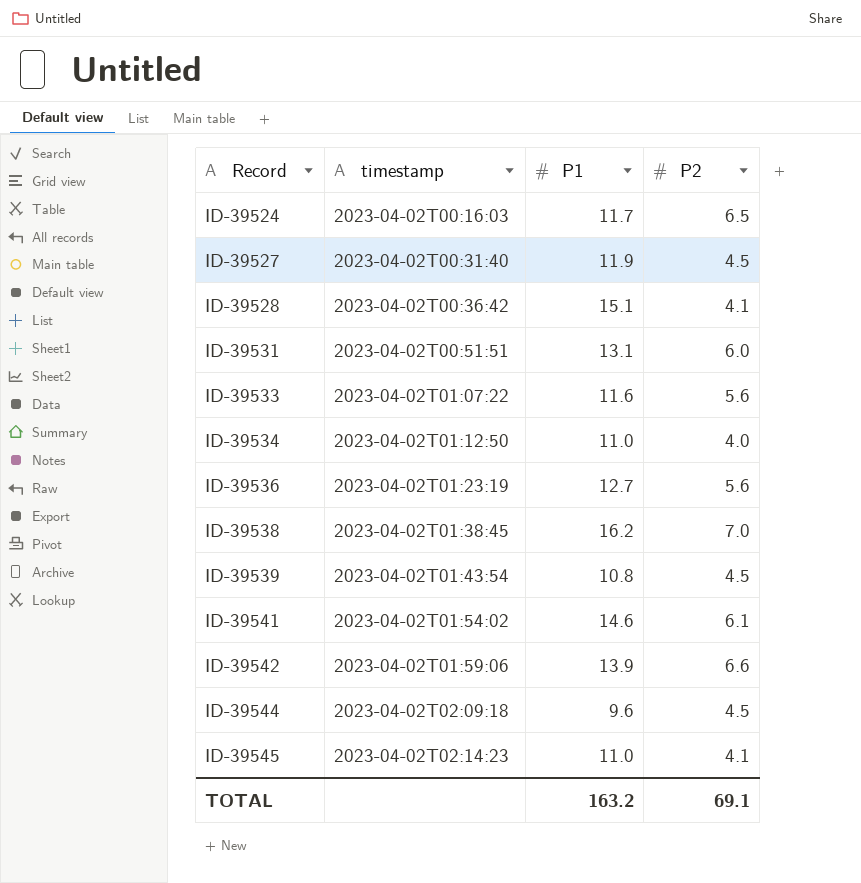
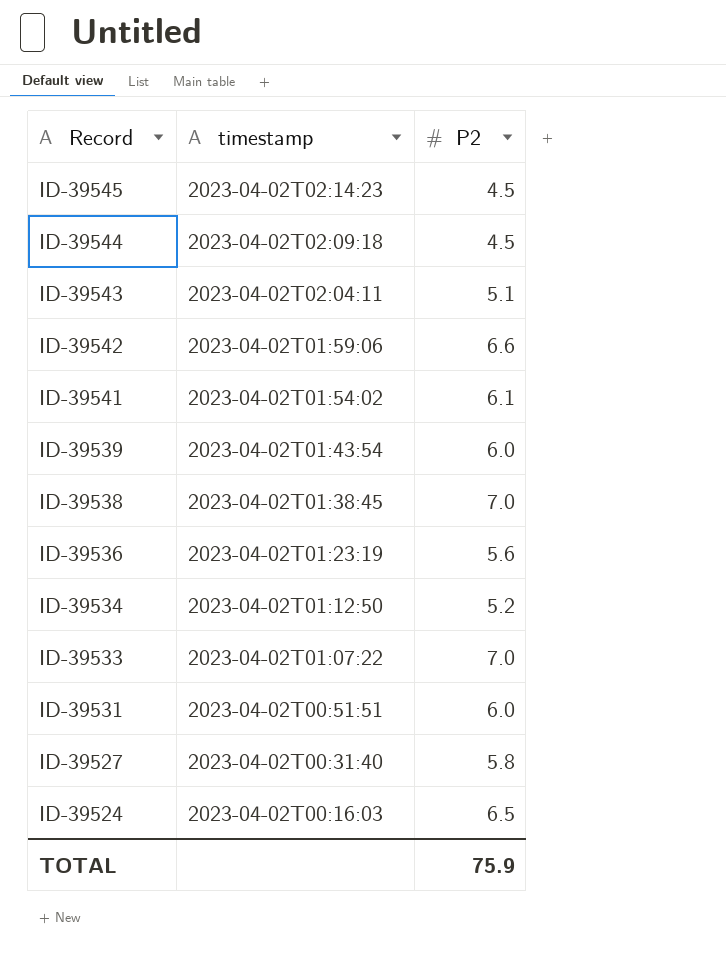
row order: Record ascending -> Record descending
column P1 | position: 3 -> none
row ID-39528: 2023-04-02T00:36:42 | 15.1 | 4.1 -> none
ID-39545 | P2: 4.1 -> 4.5
row ID-39543: none -> 2023-04-02T02:04:11 | 5.1
ID-39539 | P2: 4.5 -> 6.0
ID-39534 | P2: 4.0 -> 5.2
ID-39533 | P2: 5.6 -> 7.0
ID-39527 | P2: 4.5 -> 5.8
TOTAL | P2: 69.1 -> 75.9

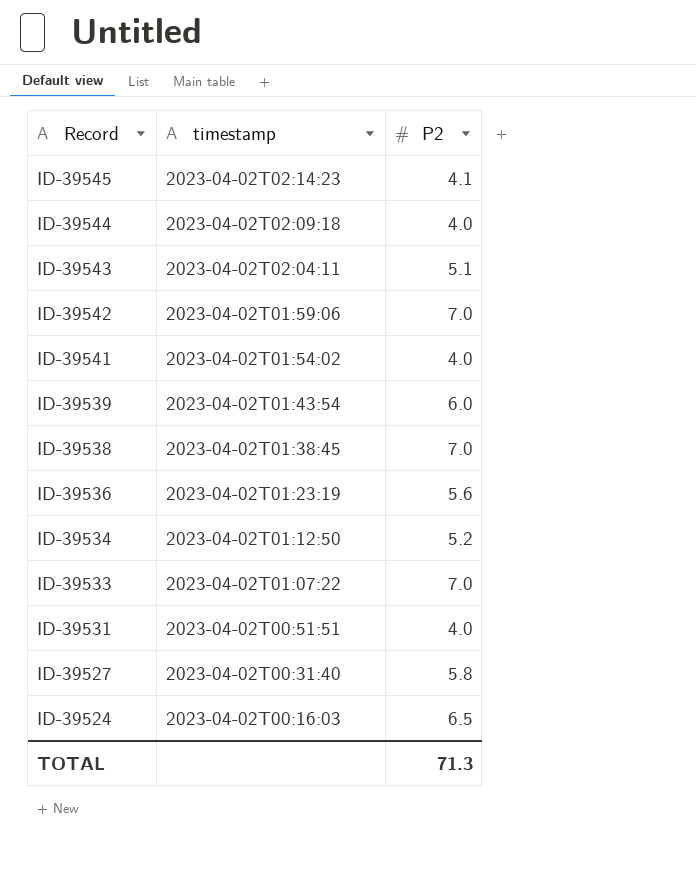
ID-39545 | P2: 4.5 -> 4.1
ID-39544 | P2: 4.5 -> 4.0
ID-39542 | P2: 6.6 -> 7.0
ID-39541 | P2: 6.1 -> 4.0
ID-39531 | P2: 6.0 -> 4.0
TOTAL | P2: 75.9 -> 71.3

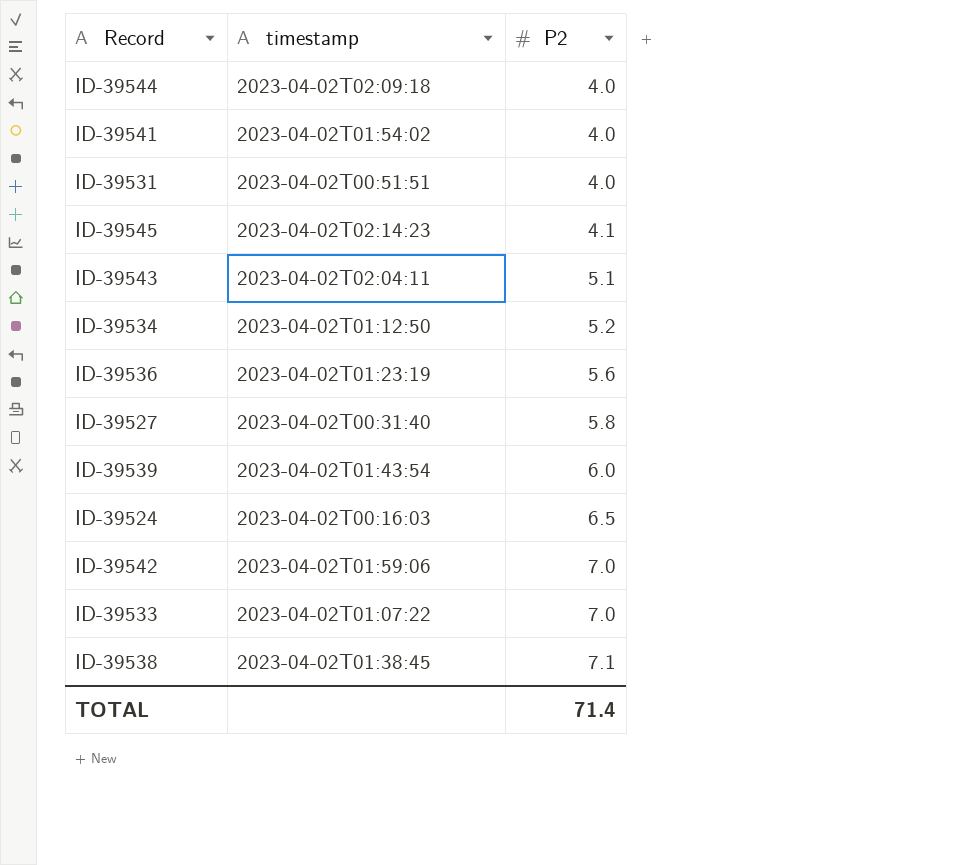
row order: Record descending -> P2 ascending
ID-39538 | P2: 7.0 -> 7.1
TOTAL | P2: 71.3 -> 71.4

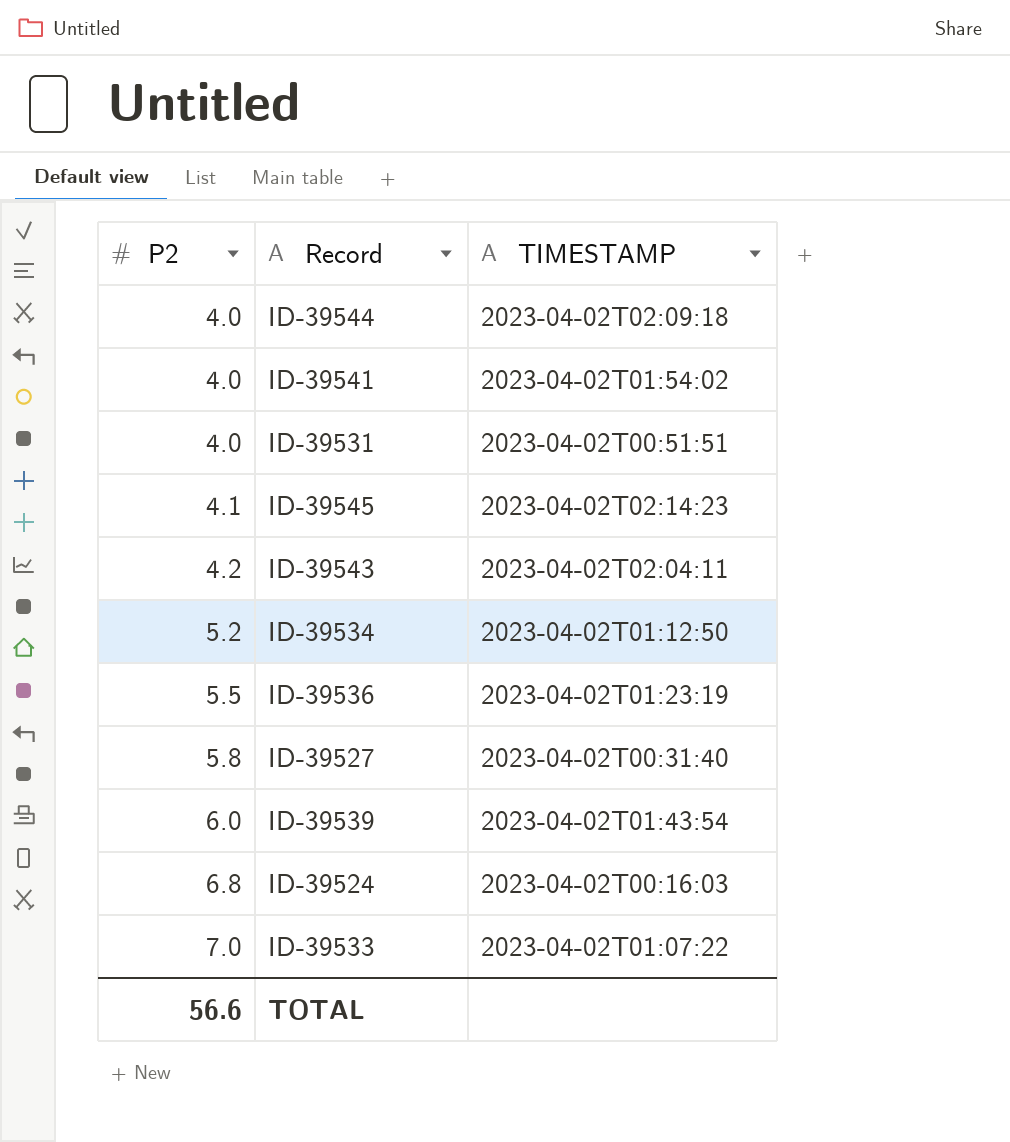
column P2 | position: 3 -> 1
column name: timestamp -> TIMESTAMP
row ID-39542: 2023-04-02T01:59:06 | 7.0 -> none
row ID-39538: 2023-04-02T01:38:45 | 7.1 -> none
ID-39543 | P2: 5.1 -> 4.2
ID-39536 | P2: 5.6 -> 5.5
ID-39524 | P2: 6.5 -> 6.8
TOTAL | P2: 71.4 -> 56.6

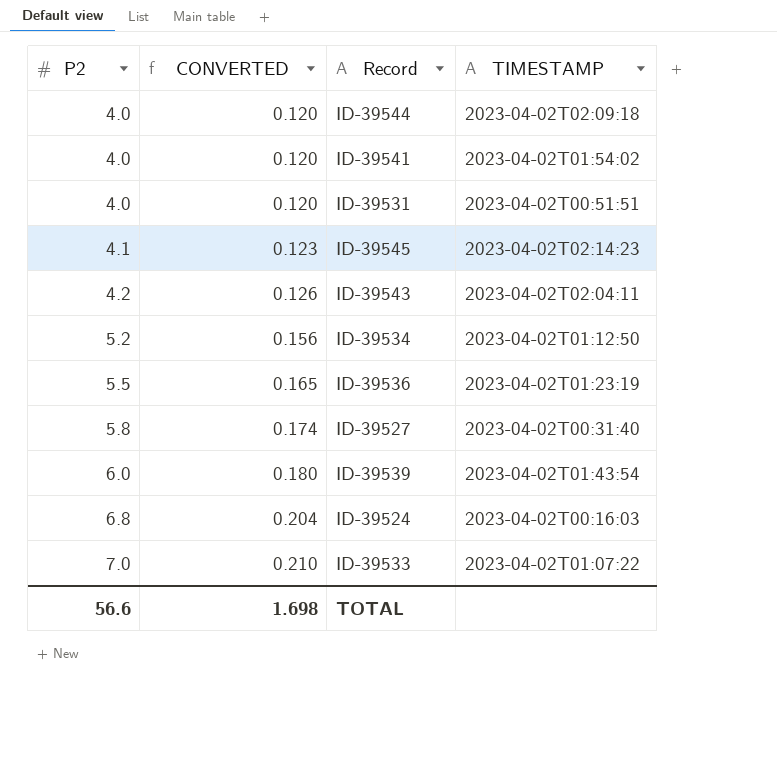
column CONVERTED | formula: none -> [P2] * 0.03

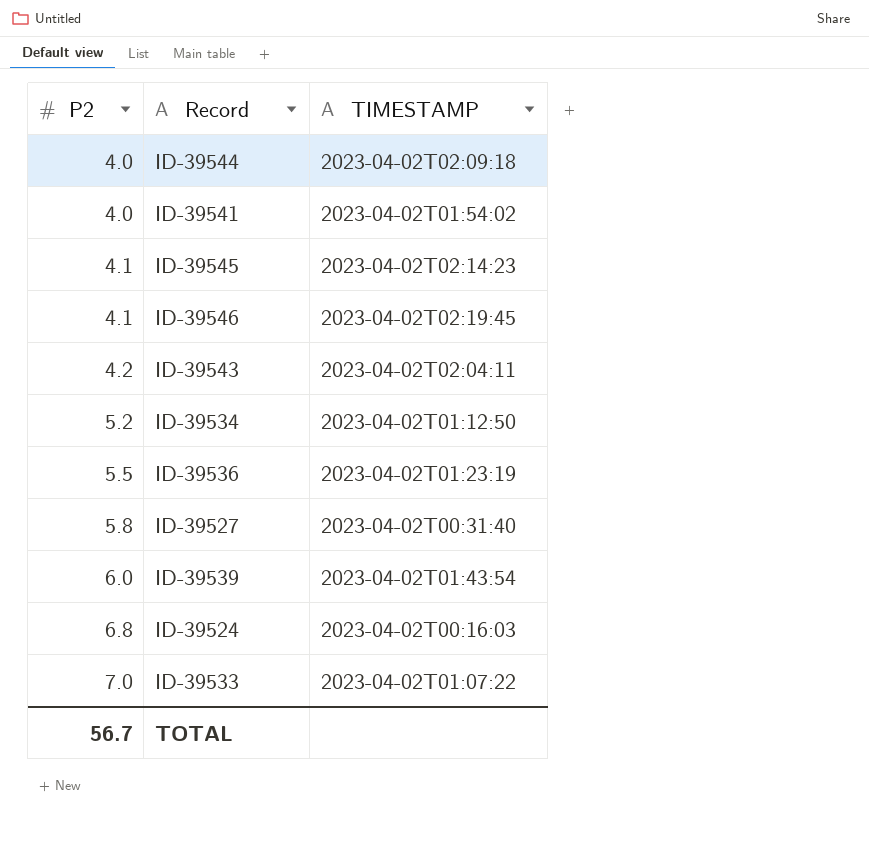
column CONVERTED | formula: [P2] * 0.03 -> none
row ID-39531: 4.0 | 0.120 | 2023-04-02T00:51:51 -> none
row ID-39546: none -> 4.1 | 2023-04-02T02:19:45
TOTAL | P2: 56.6 -> 56.7

